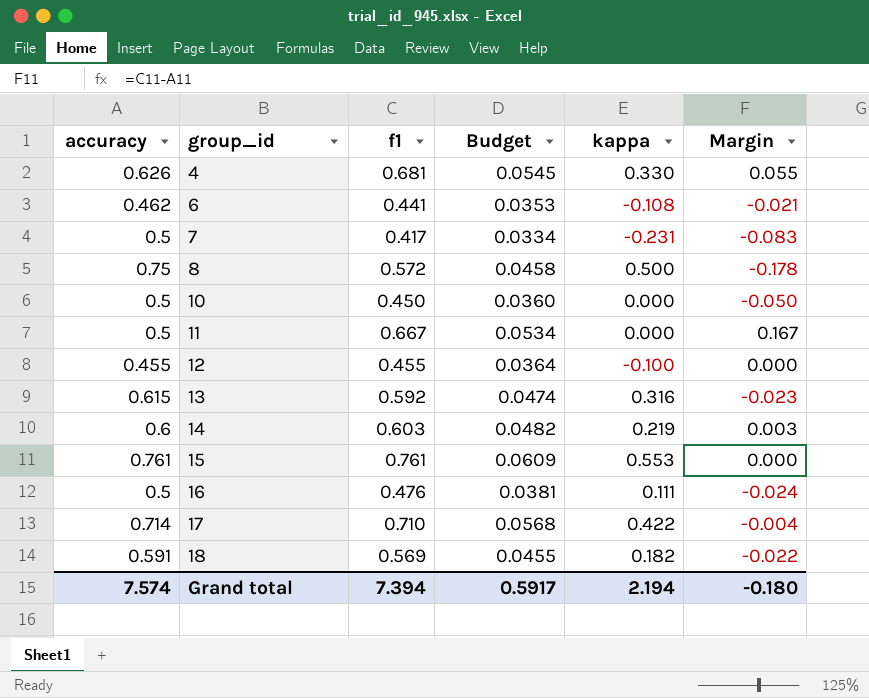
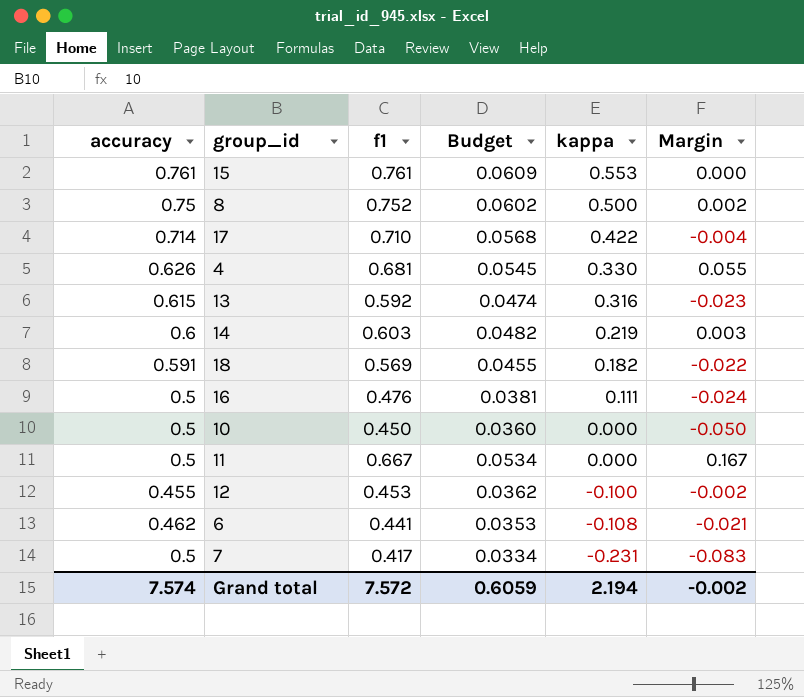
row order: group_id ascending -> kappa descending
8 | f1: 0.572 -> 0.752
8 | Budget: 0.0458 -> 0.0602
8 | Margin: -0.178 -> 0.002
12 | f1: 0.455 -> 0.453
12 | Budget: 0.0364 -> 0.0362
12 | Margin: 0.000 -> -0.002
Grand total | f1: 7.394 -> 7.572
Grand total | Budget: 0.5917 -> 0.6059
Grand total | Margin: -0.180 -> -0.002

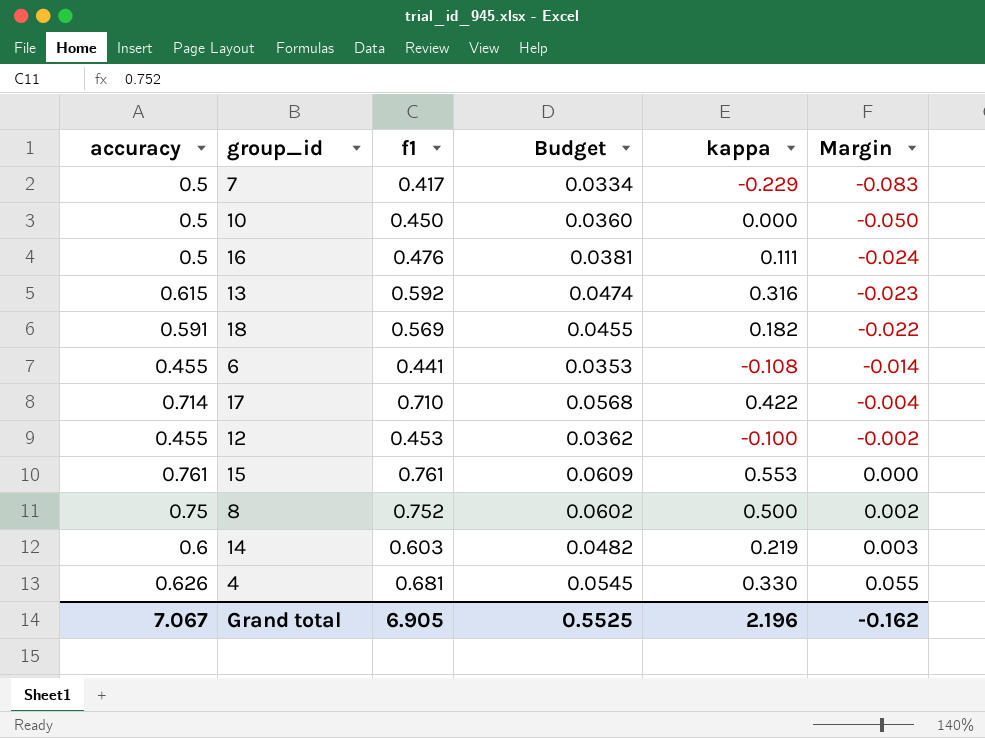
row order: kappa descending -> Margin ascending
row 11: 0.5 | 0.667 | 0.0534 | 0.000 | 0.167 -> none
7 | kappa: -0.231 -> -0.229
6 | accuracy: 0.462 -> 0.455
6 | Margin: -0.021 -> -0.014
Grand total | accuracy: 7.574 -> 7.067
Grand total | f1: 7.572 -> 6.905
Grand total | Budget: 0.6059 -> 0.5525
Grand total | kappa: 2.194 -> 2.196
Grand total | Margin: -0.002 -> -0.162

